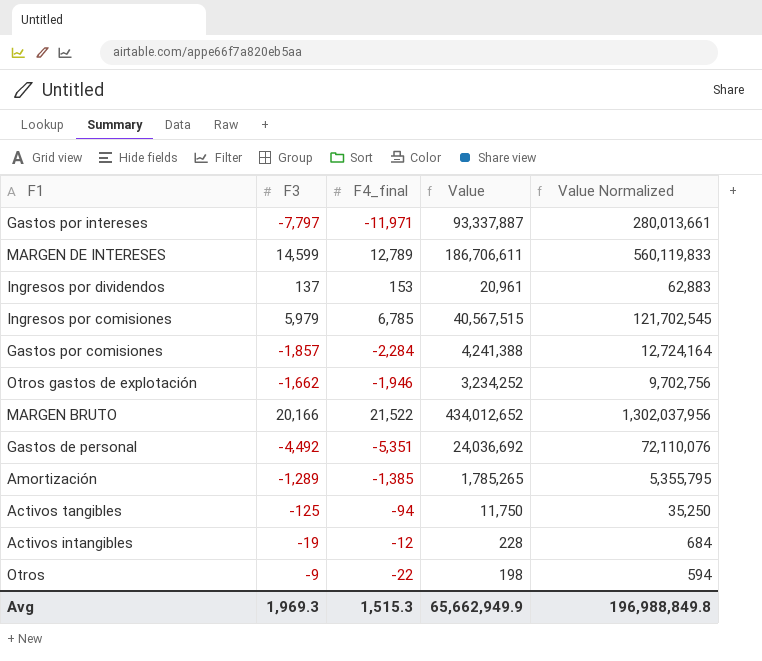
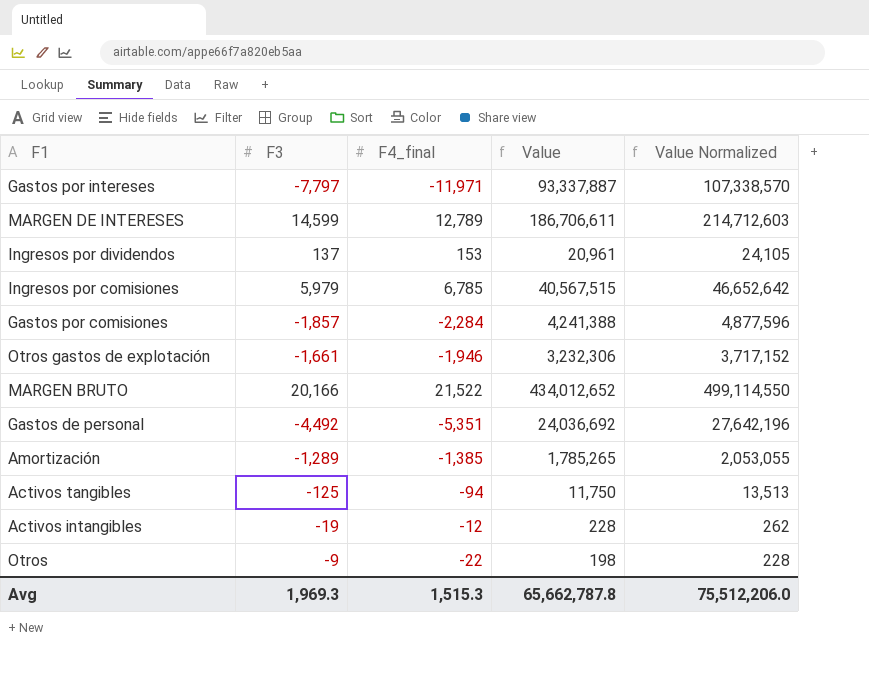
column Value Normalized | formula: [Value] * 3 -> [Value] * 1.15
Otros gastos de explotación | F3: -1,662 -> -1,661
Otros gastos de explotación | Value: 3,234,252 -> 3,232,306
Avg | Value: 65,662,949.9 -> 65,662,787.8
Avg | Value Normalized: 196,988,849.8 -> 75,512,206.0

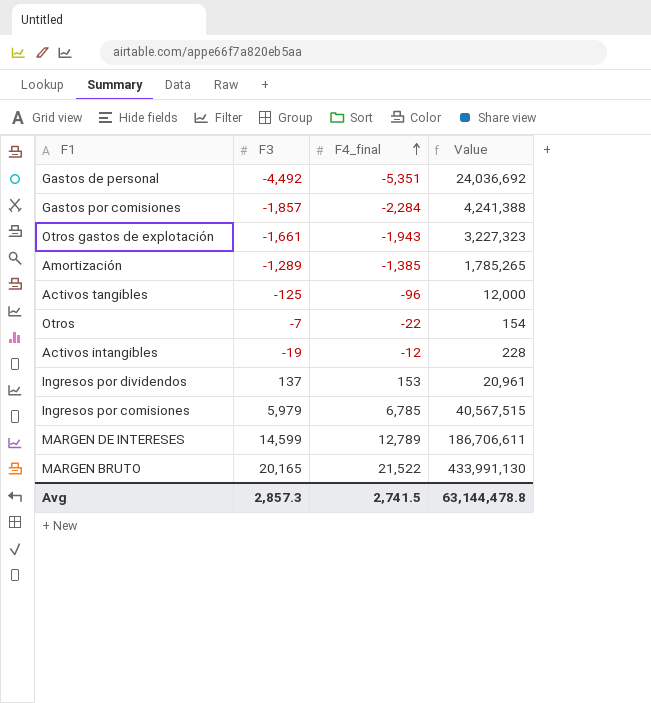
row order: none -> F4_final ascending
column Value Normalized | formula: [Value] * 1.15 -> none
row Gastos por intereses: -7,797 | -11,971 | 93,337,887 | 107,338,570 -> none
Otros gastos de explotación | F4_final: -1,946 -> -1,943
Otros gastos de explotación | Value: 3,232,306 -> 3,227,323
Activos tangibles | F4_final: -94 -> -96
Activos tangibles | Value: 11,750 -> 12,000
Otros | F3: -9 -> -7
Otros | Value: 198 -> 154
MARGEN BRUTO | F3: 20,166 -> 20,165
MARGEN BRUTO | Value: 434,012,652 -> 433,991,130
Avg | F3: 1,969.3 -> 2,857.3
Avg | F4_final: 1,515.3 -> 2,741.5
Avg | Value: 65,662,787.8 -> 63,144,478.8

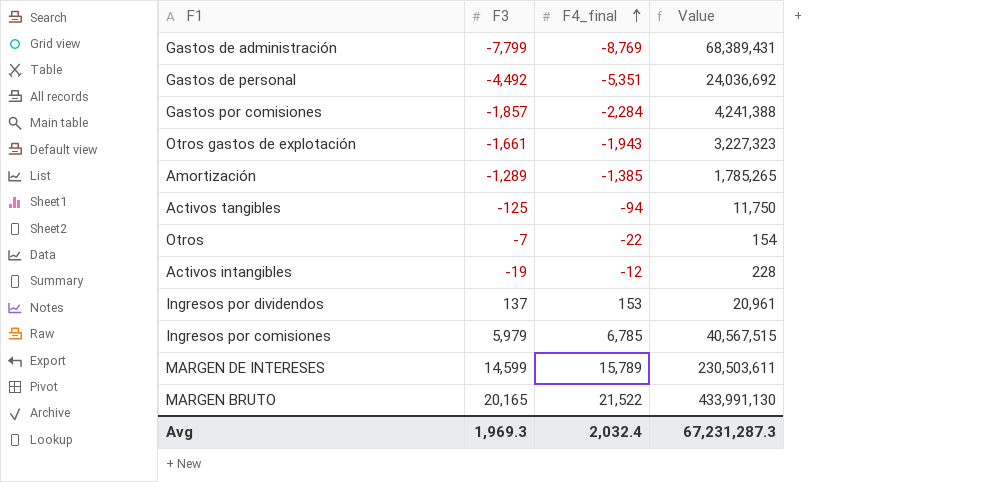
row Gastos de administración: none -> -7,799 | -8,769 | 68,389,431
Activos tangibles | F4_final: -96 -> -94
Activos tangibles | Value: 12,000 -> 11,750
MARGEN DE INTERESES | F4_final: 12,789 -> 15,789
MARGEN DE INTERESES | Value: 186,706,611 -> 230,503,611
Avg | F3: 2,857.3 -> 1,969.3
Avg | F4_final: 2,741.5 -> 2,032.4
Avg | Value: 63,144,478.8 -> 67,231,287.3

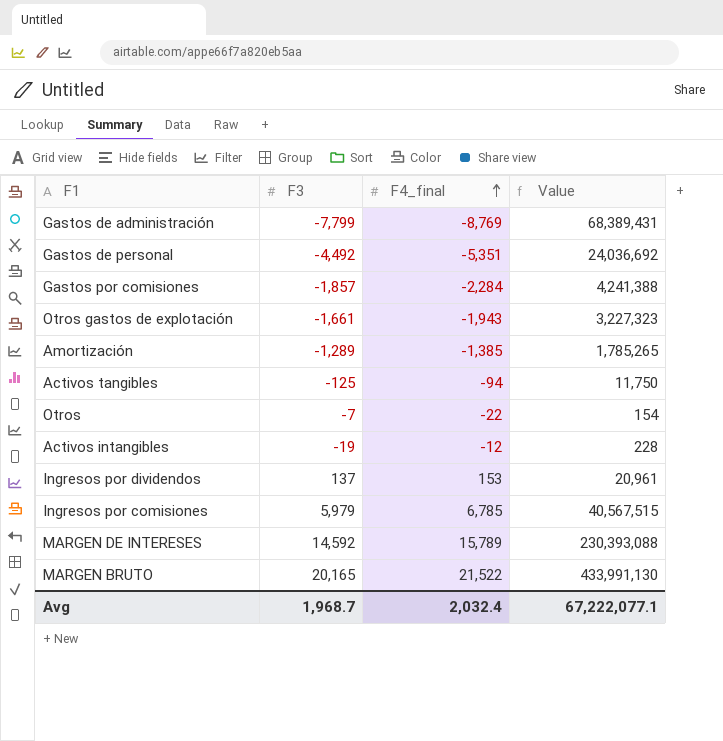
MARGEN DE INTERESES | F3: 14,599 -> 14,592
MARGEN DE INTERESES | Value: 230,503,611 -> 230,393,088
Avg | F3: 1,969.3 -> 1,968.7
Avg | Value: 67,231,287.3 -> 67,222,077.1

